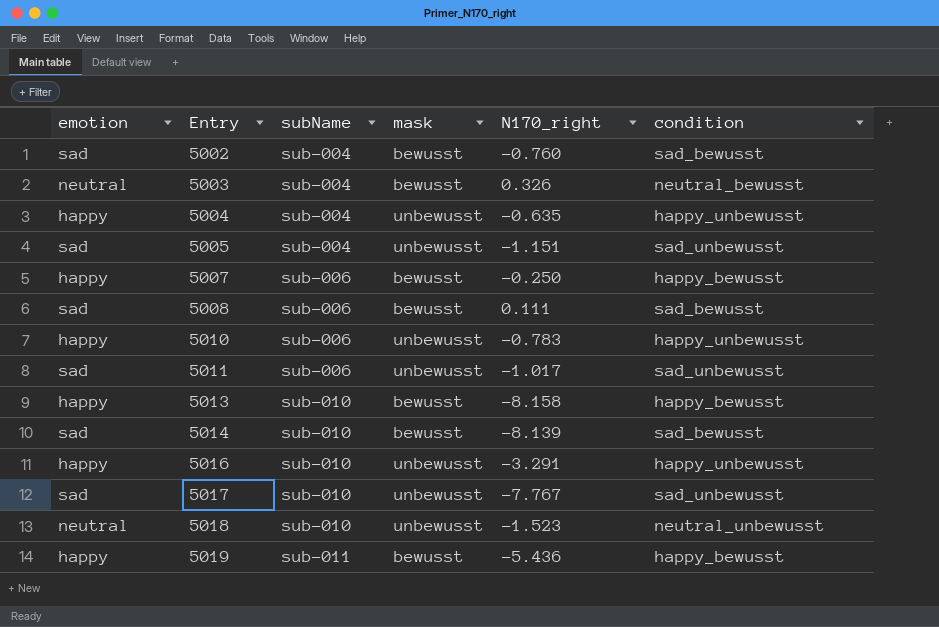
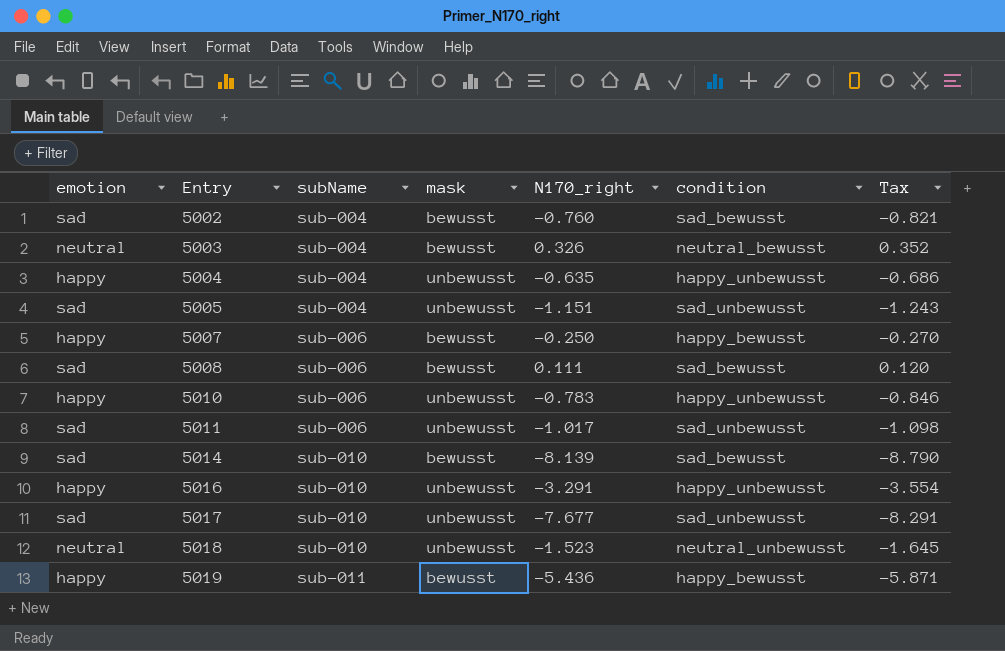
column Tax | formula: none -> [N170_right] * 1.08
row 5013: happy | sub-010 | bewusst | -8.158 | happy_bewusst -> none
5017 | N170_right: -7.767 -> -7.677

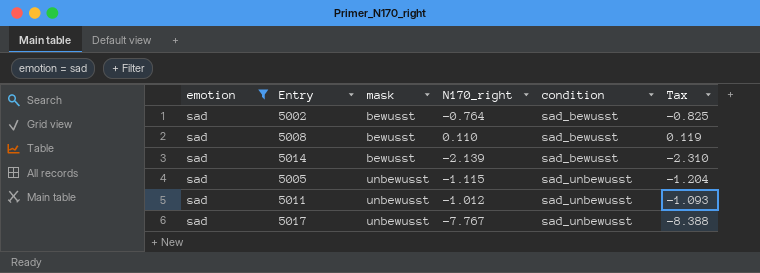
filter: none -> emotion = sad
row order: Entry ascending -> mask ascending
column subName | position: 3 -> none
5002 | N170_right: -0.760 -> -0.764
5002 | Tax: -0.821 -> -0.825
5008 | N170_right: 0.111 -> 0.110
5008 | Tax: 0.120 -> 0.119
5014 | N170_right: -8.139 -> -2.139
5014 | Tax: -8.790 -> -2.310
5005 | N170_right: -1.151 -> -1.115
5005 | Tax: -1.243 -> -1.204
5011 | N170_right: -1.017 -> -1.012
5011 | Tax: -1.098 -> -1.093
5017 | N170_right: -7.677 -> -7.767
5017 | Tax: -8.291 -> -8.388

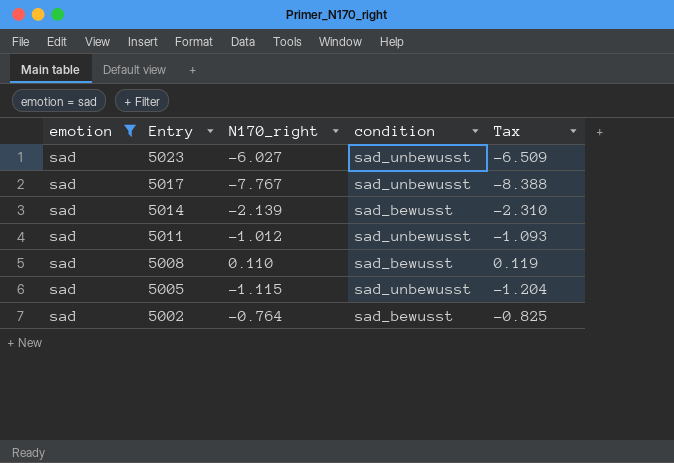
row order: mask ascending -> Entry descending
column mask | position: 3 -> none
row 5023: none -> sad | -6.027 | sad_unbewusst | -6.509

